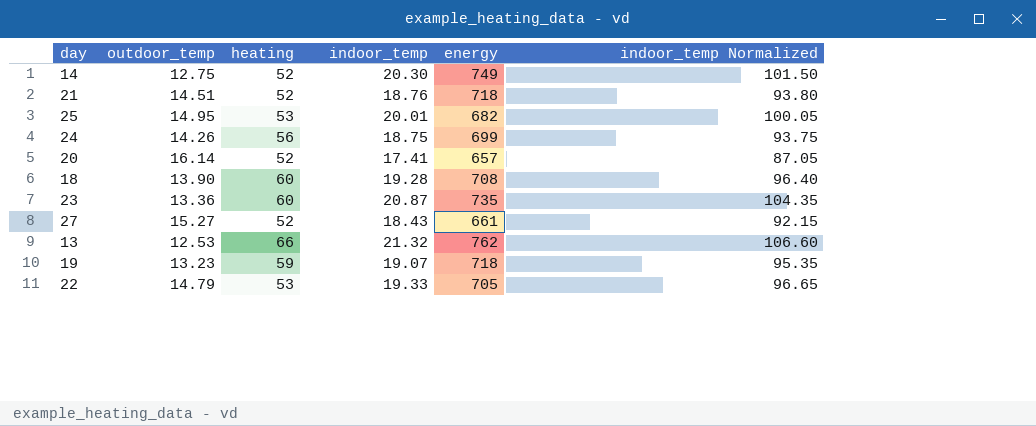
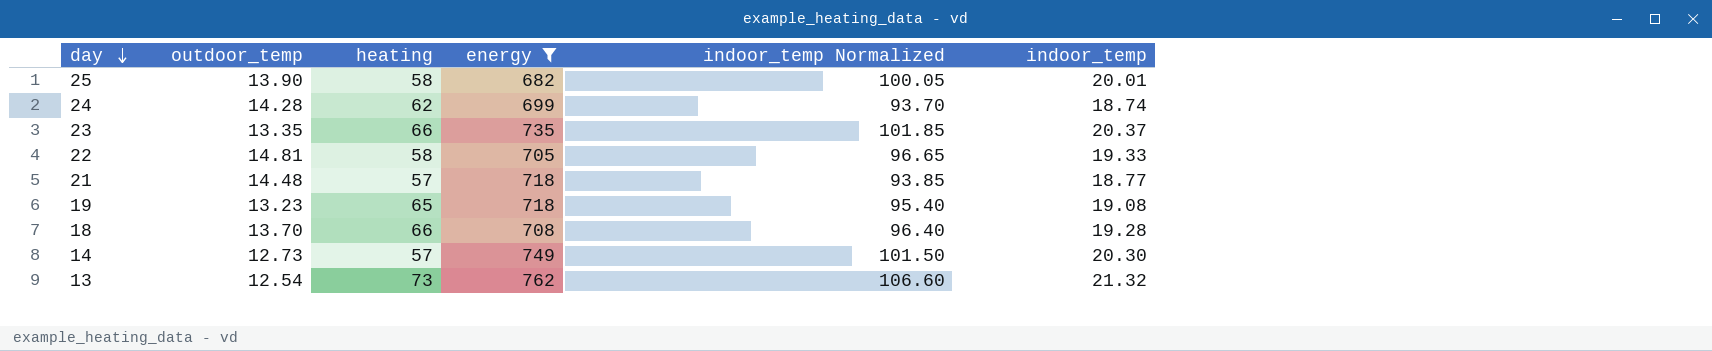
filter: none -> energy >= 682
row order: none -> day descending
column indoor_temp | position: 4 -> 6
25 | outdoor_temp: 14.95 -> 13.90
25 | heating: 53 -> 58
24 | outdoor_temp: 14.26 -> 14.28
24 | heating: 56 -> 62
24 | indoor_temp Normalized: 93.75 -> 93.70
24 | indoor_temp: 18.75 -> 18.74
23 | outdoor_temp: 13.36 -> 13.35
23 | heating: 60 -> 66
23 | indoor_temp Normalized: 104.35 -> 101.85
23 | indoor_temp: 20.87 -> 20.37
22 | outdoor_temp: 14.79 -> 14.81
22 | heating: 53 -> 58
21 | outdoor_temp: 14.51 -> 14.48
21 | heating: 52 -> 57
21 | indoor_temp Normalized: 93.80 -> 93.85
21 | indoor_temp: 18.76 -> 18.77
19 | heating: 59 -> 65
19 | indoor_temp Normalized: 95.35 -> 95.40
19 | indoor_temp: 19.07 -> 19.08
18 | outdoor_temp: 13.90 -> 13.70
18 | heating: 60 -> 66
14 | outdoor_temp: 12.75 -> 12.73
14 | heating: 52 -> 57
13 | outdoor_temp: 12.53 -> 12.54
13 | heating: 66 -> 73

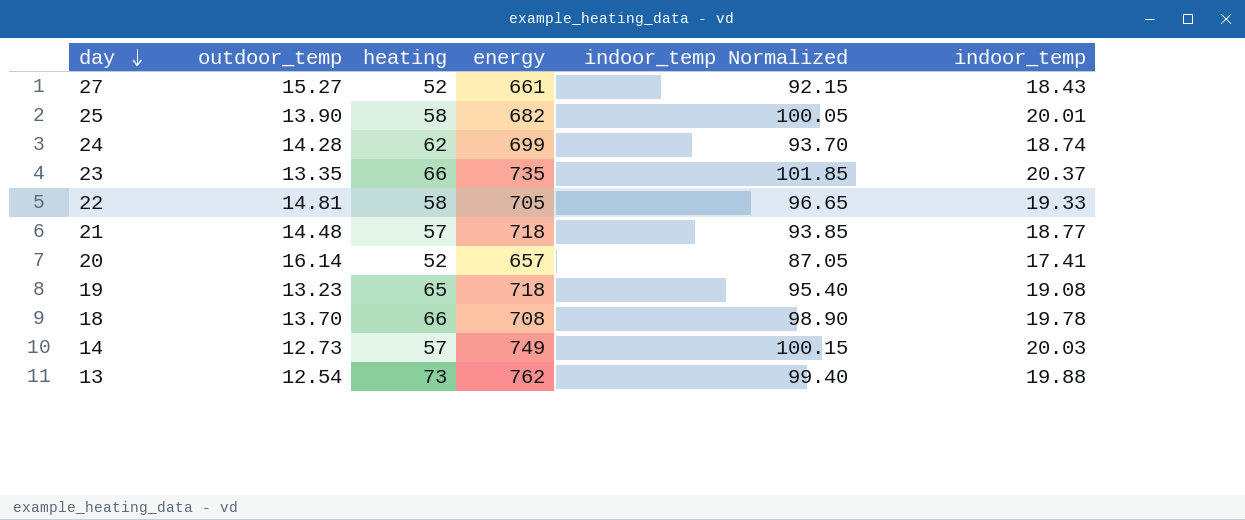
filter: energy >= 682 -> none
18 | indoor_temp Normalized: 96.40 -> 98.90
18 | indoor_temp: 19.28 -> 19.78
14 | indoor_temp Normalized: 101.50 -> 100.15
14 | indoor_temp: 20.30 -> 20.03
13 | indoor_temp Normalized: 106.60 -> 99.40
13 | indoor_temp: 21.32 -> 19.88

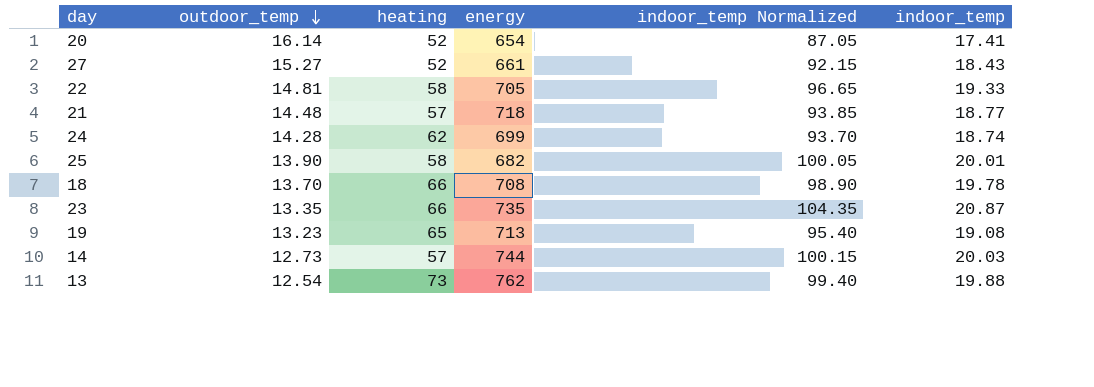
row order: day descending -> outdoor_temp descending
20 | energy: 657 -> 654
23 | indoor_temp Normalized: 101.85 -> 104.35
23 | indoor_temp: 20.37 -> 20.87
19 | energy: 718 -> 713
14 | energy: 749 -> 744

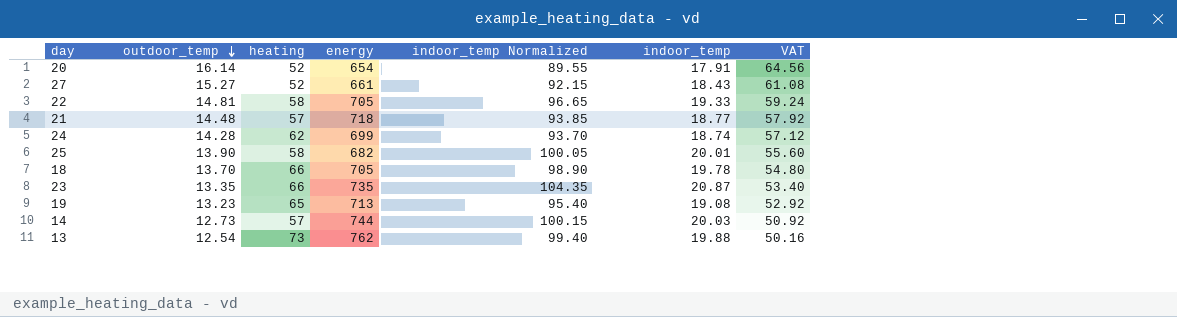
column VAT | formula: none -> [outdoor_temp] * 4
20 | indoor_temp Normalized: 87.05 -> 89.55
20 | indoor_temp: 17.41 -> 17.91
18 | energy: 708 -> 705

